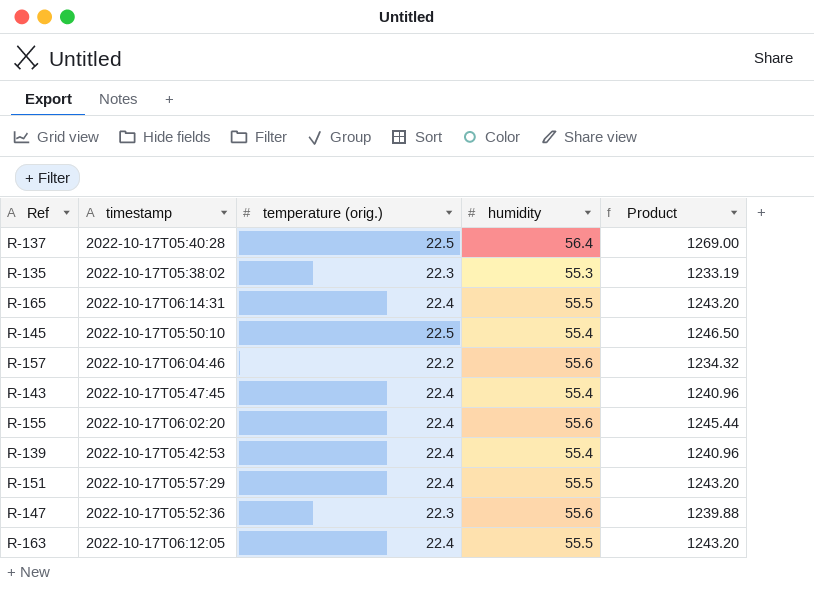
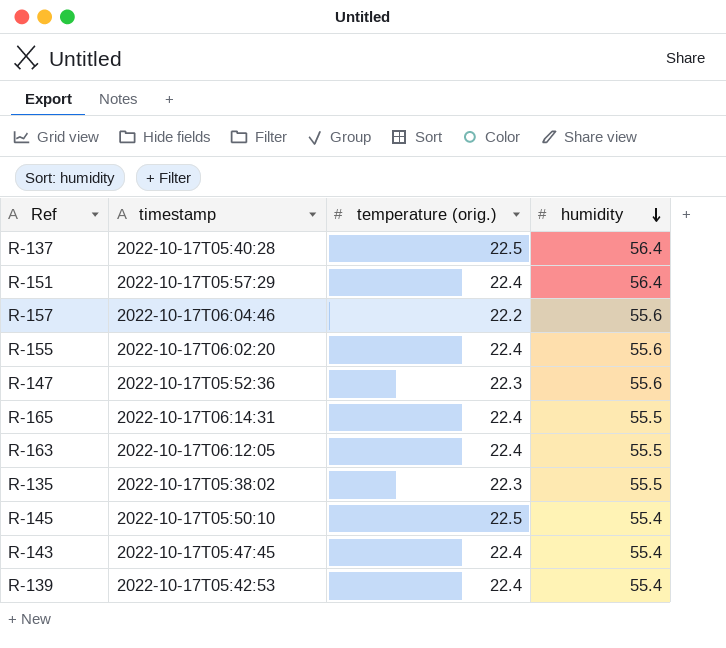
row order: none -> humidity descending
column Product | formula: [temperature (orig.)] * [humidity] -> none
R-151 | humidity: 55.5 -> 56.4
R-135 | humidity: 55.3 -> 55.5

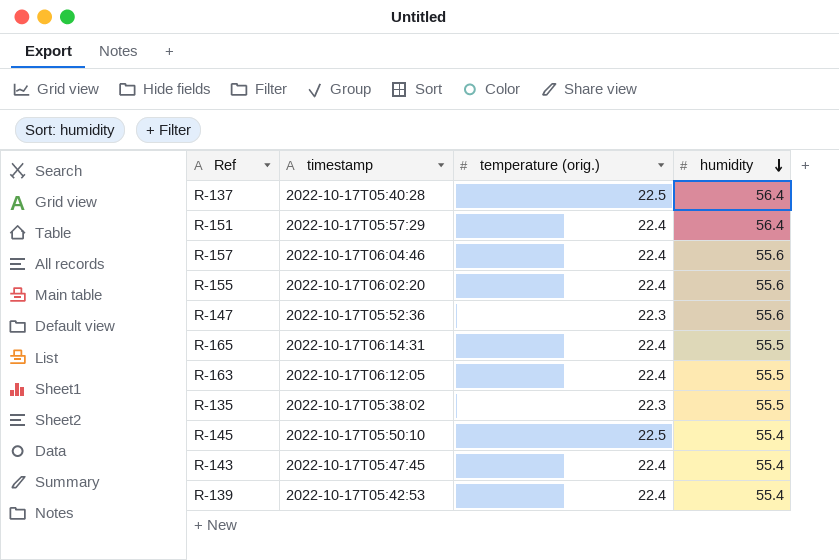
R-157 | temperature (orig.): 22.2 -> 22.4

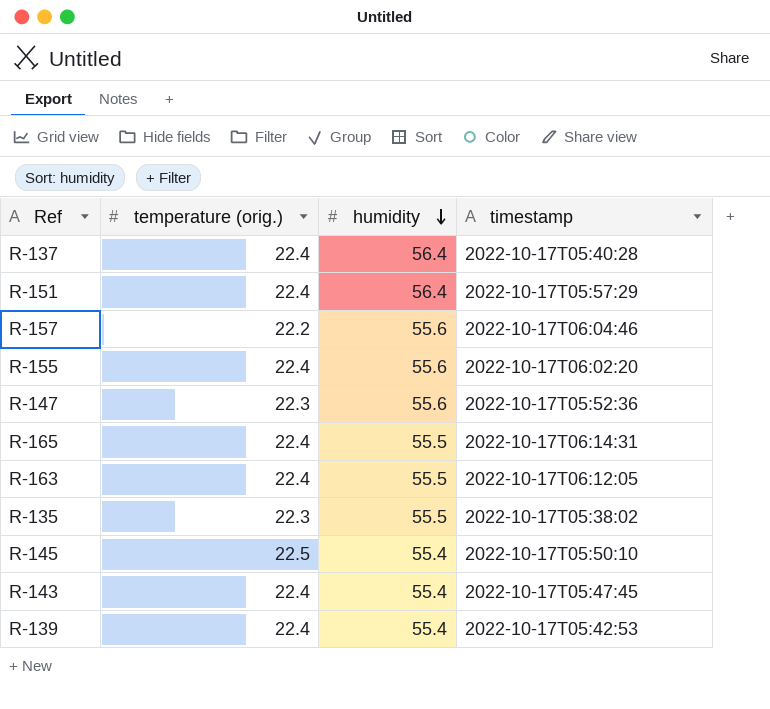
column timestamp | position: 2 -> 4
R-137 | temperature (orig.): 22.5 -> 22.4
R-157 | temperature (orig.): 22.4 -> 22.2

